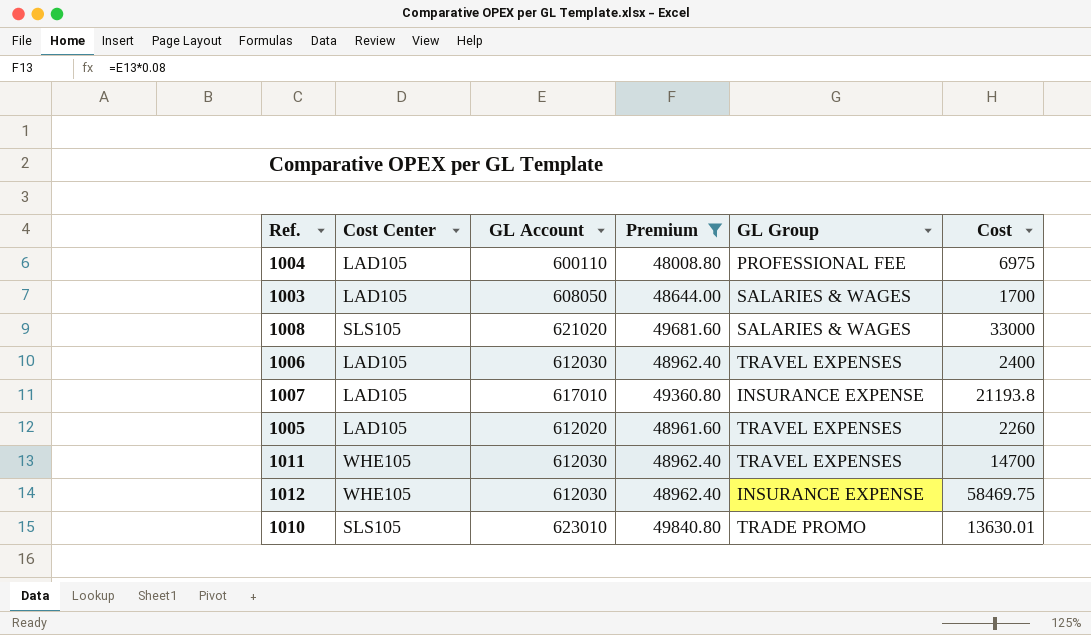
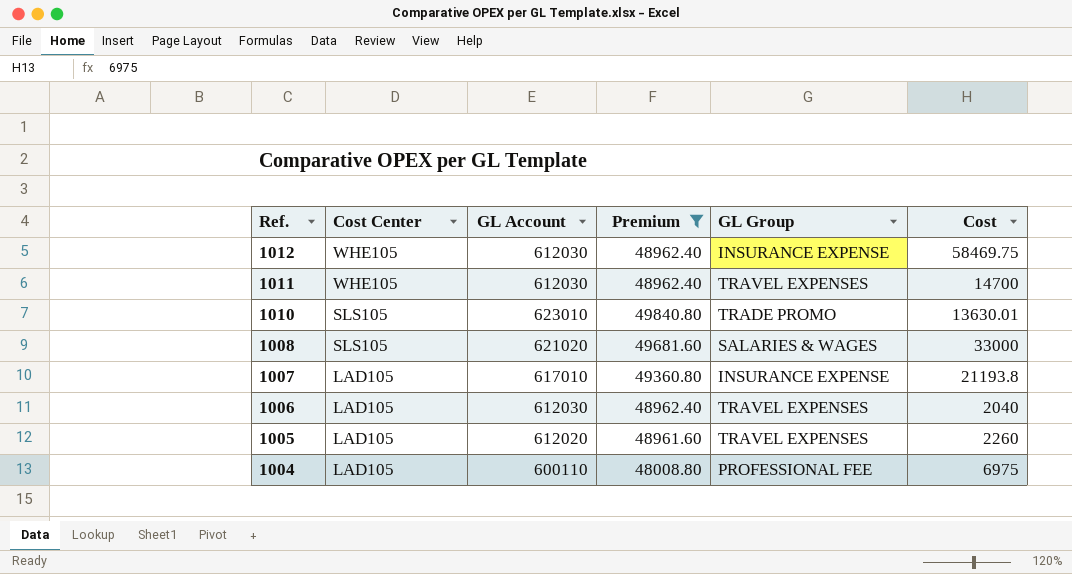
row order: none -> Ref. descending
row 1003: LAD105 | 608050 | 48644.00 | SALARIES & WAGES | 1700 -> none
1006 | Cost: 2400 -> 2040

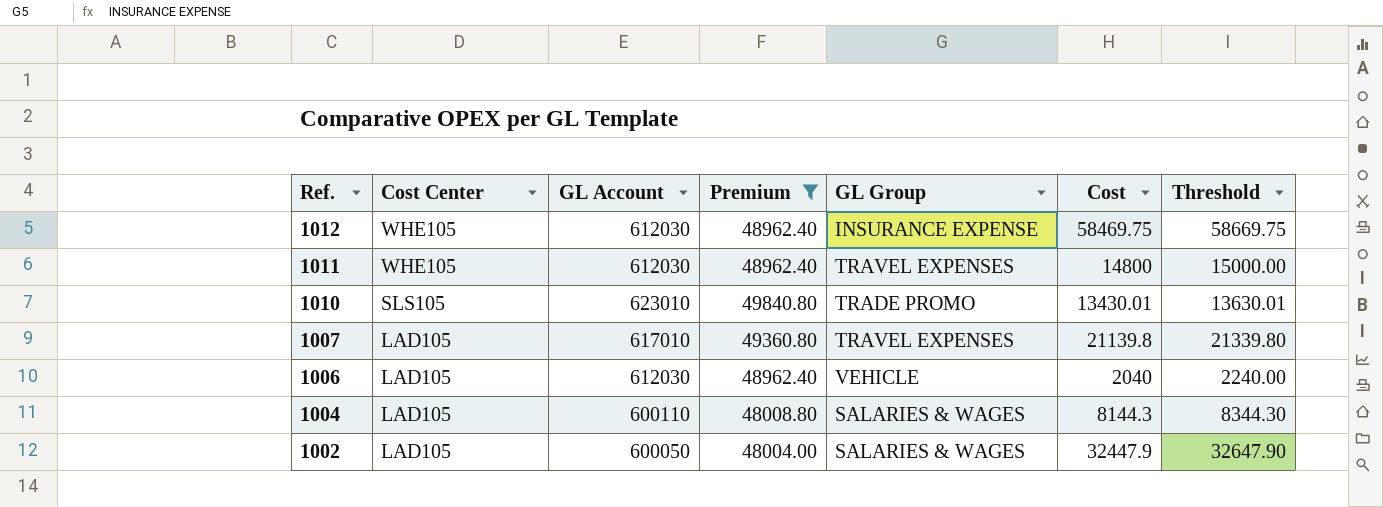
column Threshold | formula: none -> [Cost] + 200
row 1008: SLS105 | 621020 | 49681.60 | SALARIES & WAGES | 33000 -> none
row 1005: LAD105 | 612020 | 48961.60 | TRAVEL EXPENSES | 2260 -> none
1011 | Cost: 14700 -> 14800
1010 | Cost: 13630.01 -> 13430.01
1007 | GL Group: INSURANCE EXPENSE -> TRAVEL EXPENSES
1007 | Cost: 21193.8 -> 21139.8
1006 | GL Group: TRAVEL EXPENSES -> VEHICLE
1004 | GL Group: PROFESSIONAL FEE -> SALARIES & WAGES
1004 | Cost: 6975 -> 8144.3
row 1002: none -> LAD105 | 600050 | 48004.00 | SALARIES & WAGES | 32447.9 | 32647.90

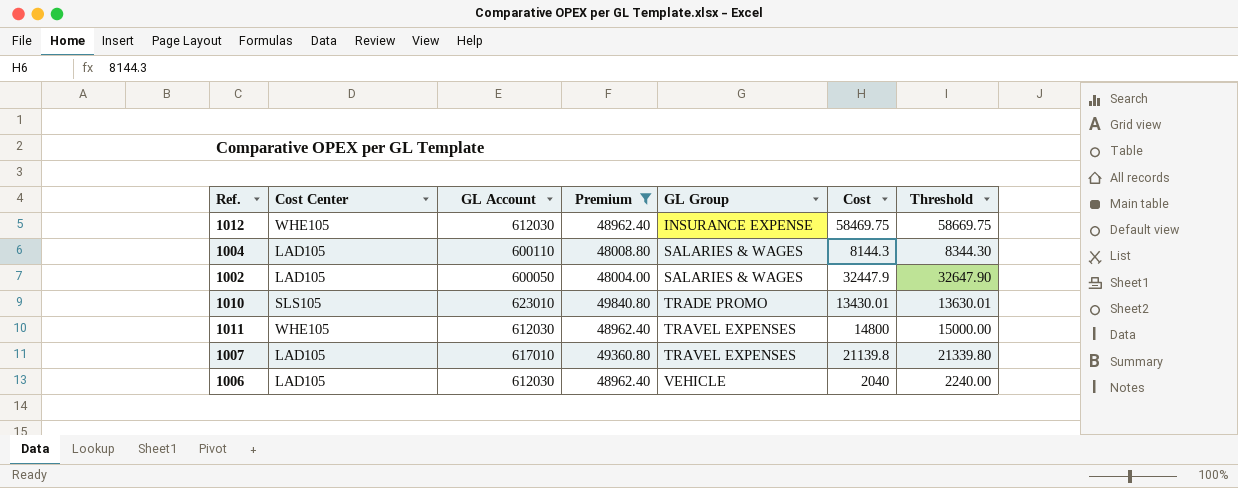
row order: Ref. descending -> GL Group ascending

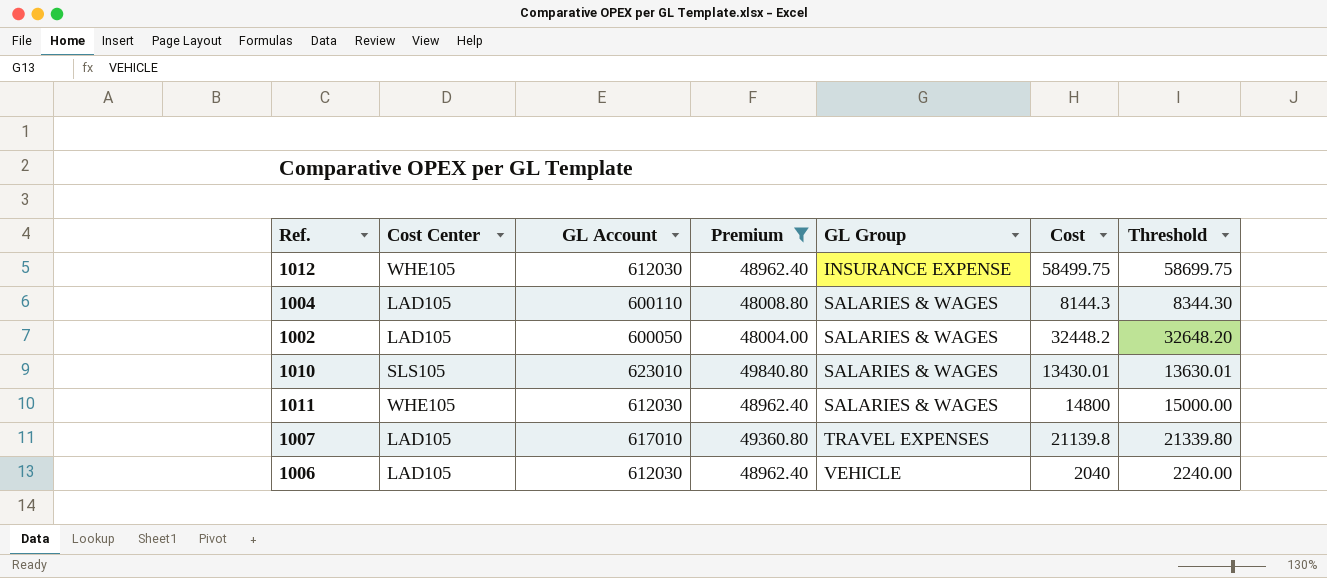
1012 | Cost: 58469.75 -> 58499.75
1012 | Threshold: 58669.75 -> 58699.75
1002 | Cost: 32447.9 -> 32448.2
1002 | Threshold: 32647.90 -> 32648.20
1010 | GL Group: TRADE PROMO -> SALARIES & WAGES
1011 | GL Group: TRAVEL EXPENSES -> SALARIES & WAGES

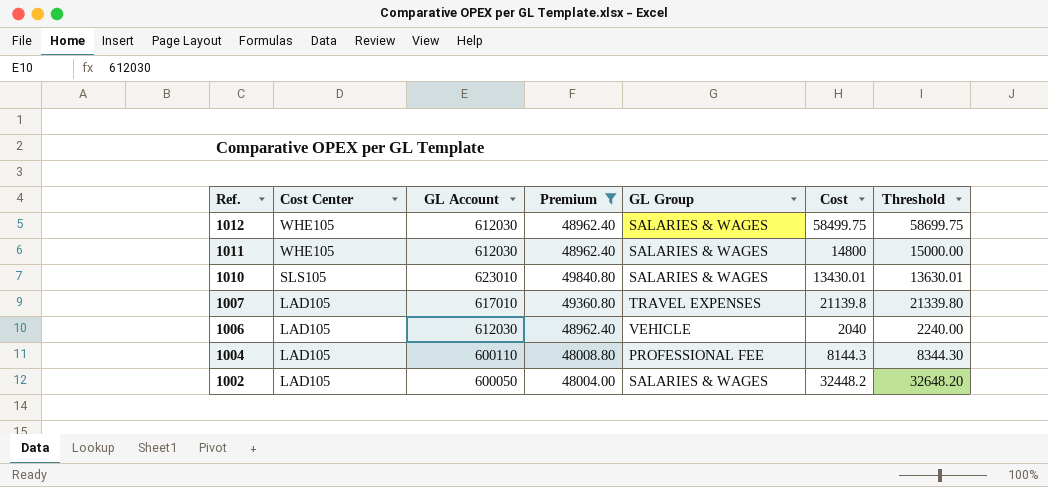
row order: GL Group ascending -> Ref. descending
1012 | GL Group: INSURANCE EXPENSE -> SALARIES & WAGES
1004 | GL Group: SALARIES & WAGES -> PROFESSIONAL FEE

